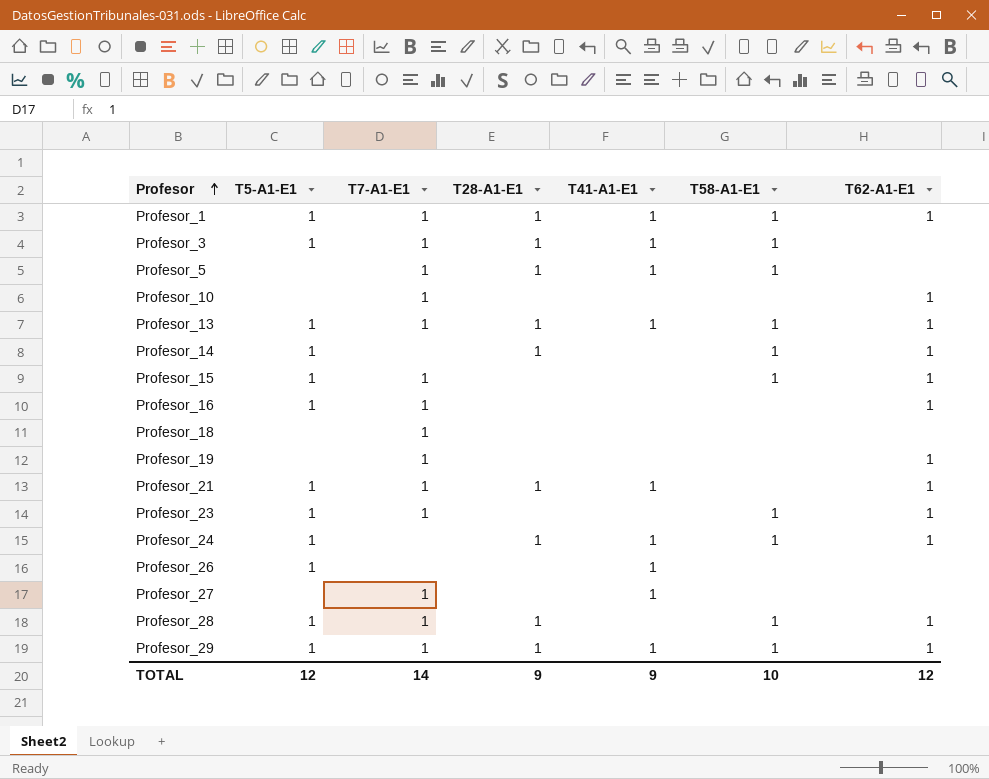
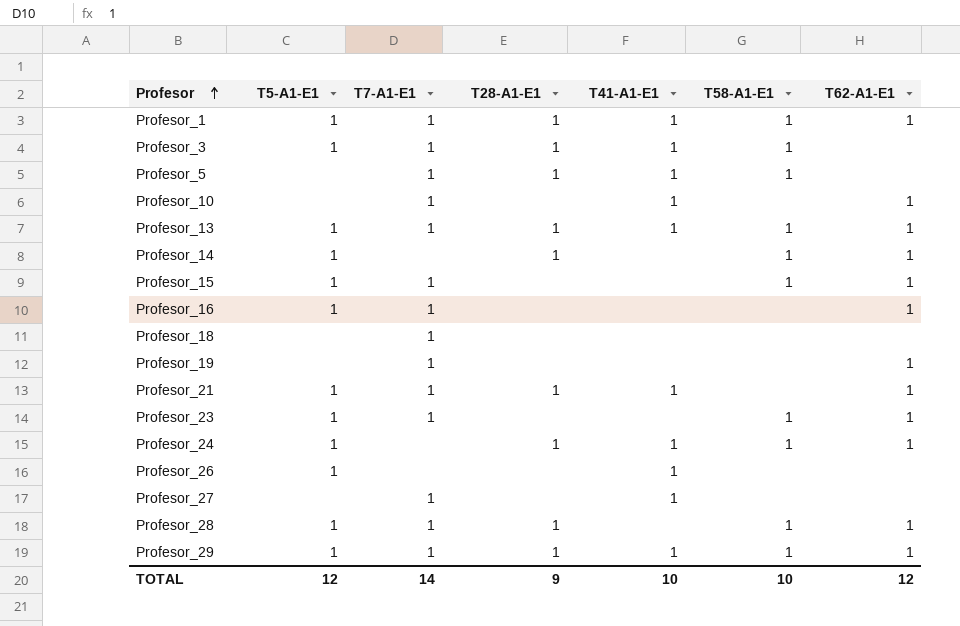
Profesor_10 | T41-A1-E1: none -> 1
TOTAL | T41-A1-E1: 9 -> 10

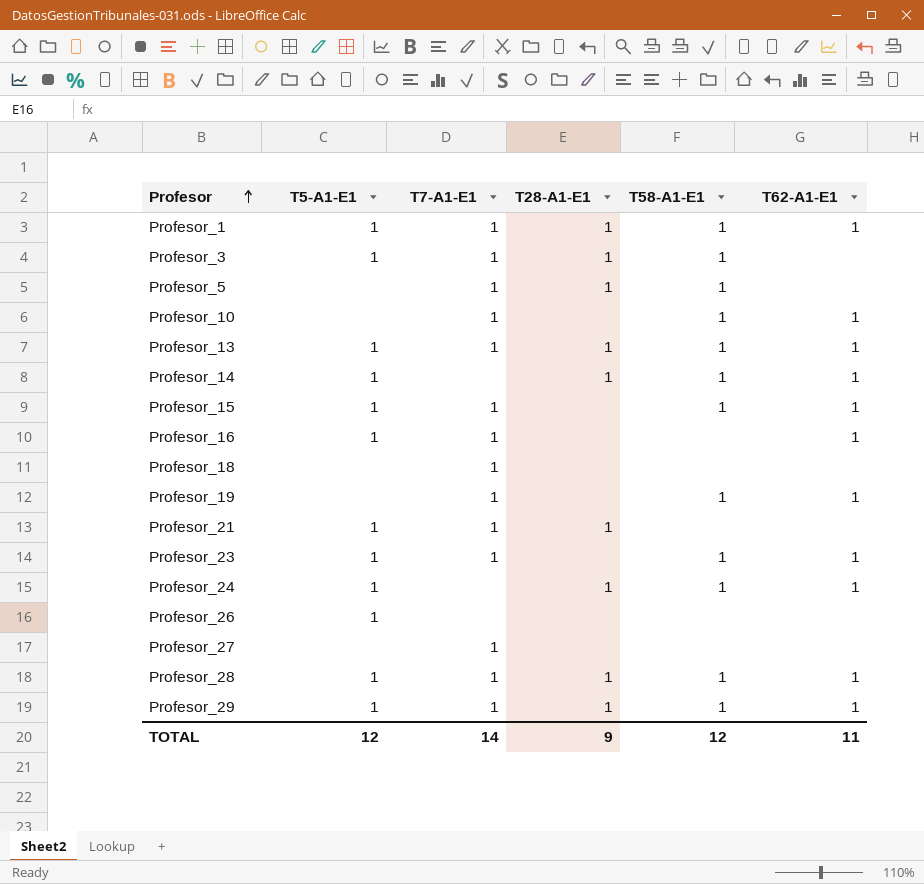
column T41-A1-E1 | position: 5 -> none
Profesor_10 | T58-A1-E1: none -> 1
Profesor_19 | T58-A1-E1: none -> 1
Profesor_21 | T62-A1-E1: 1 -> none
TOTAL | T58-A1-E1: 10 -> 12
TOTAL | T62-A1-E1: 12 -> 11

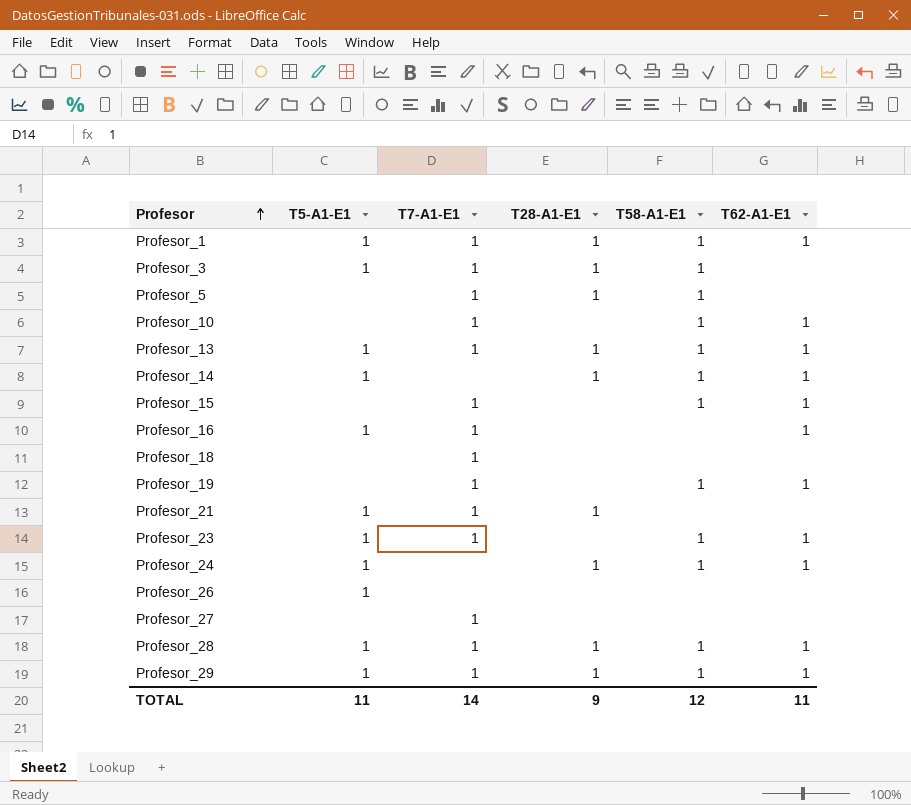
Profesor_15 | T5-A1-E1: 1 -> none
TOTAL | T5-A1-E1: 12 -> 11

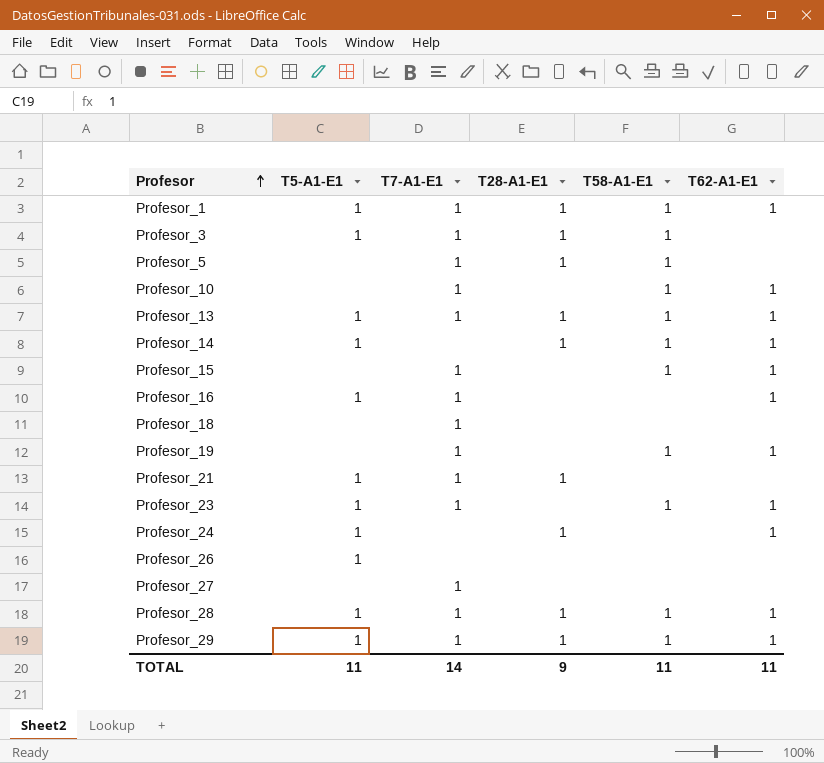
Profesor_24 | T58-A1-E1: 1 -> none
TOTAL | T58-A1-E1: 12 -> 11

